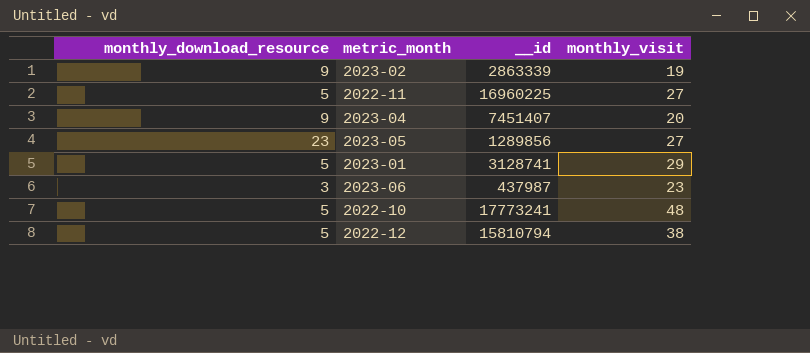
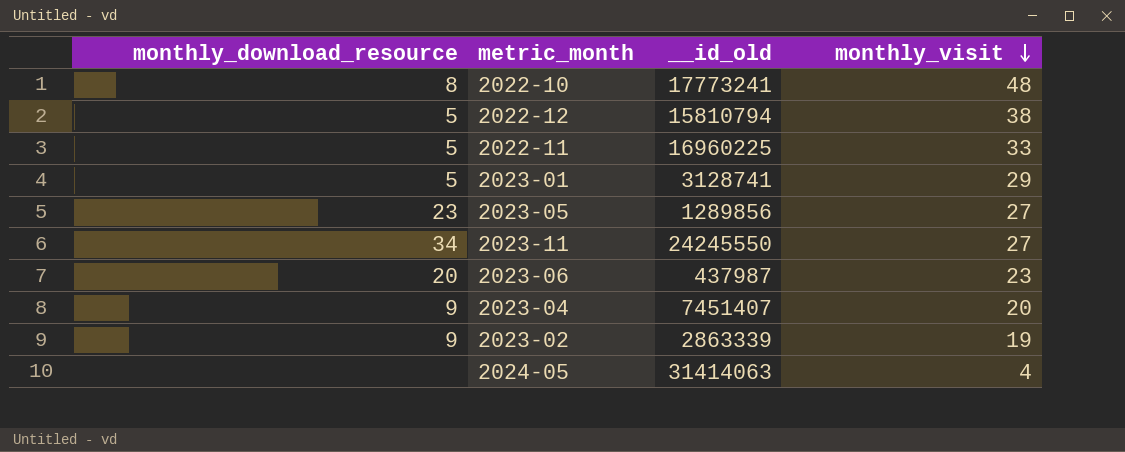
row order: none -> monthly_visit descending
column name: __id -> __id_old
2022-10 | monthly_download_resource: 5 -> 8
2022-11 | monthly_visit: 27 -> 33
row 2023-11: none -> 34 | 24245550 | 27
2023-06 | monthly_download_resource: 3 -> 20
row 2024-05: none -> none | 31414063 | 4

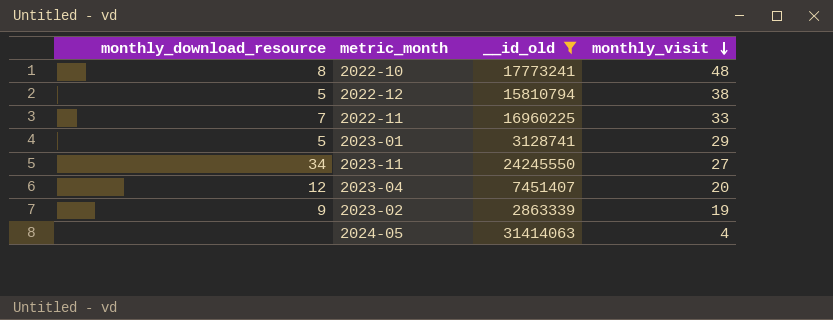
filter: none -> __id_old >= 2863339
2022-11 | monthly_download_resource: 5 -> 7
2023-04 | monthly_download_resource: 9 -> 12

